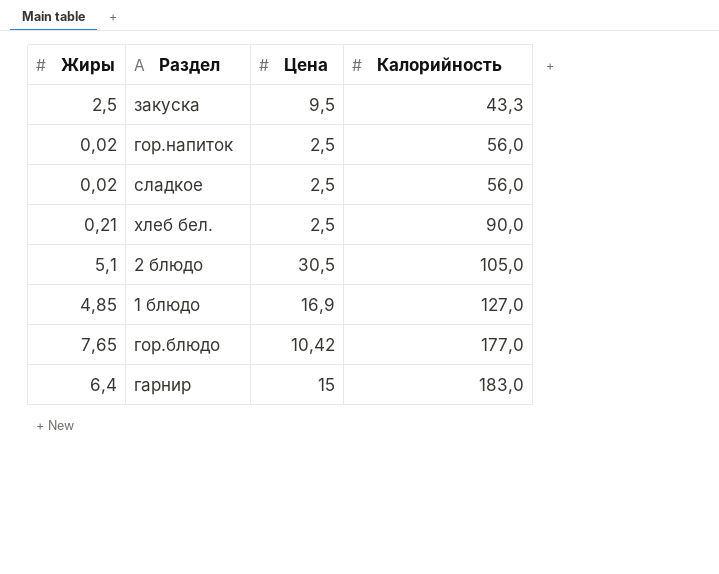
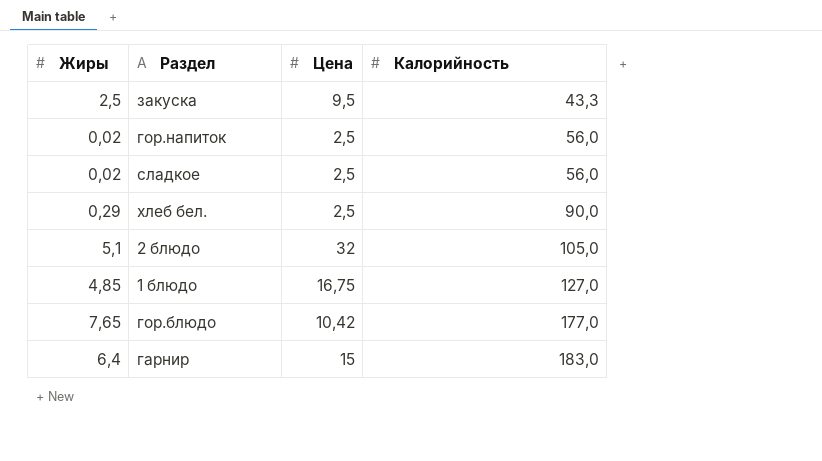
хлеб бел. | Жиры: 0,21 -> 0,29
2 блюдо | Цена: 30,5 -> 32
1 блюдо | Цена: 16,9 -> 16,75

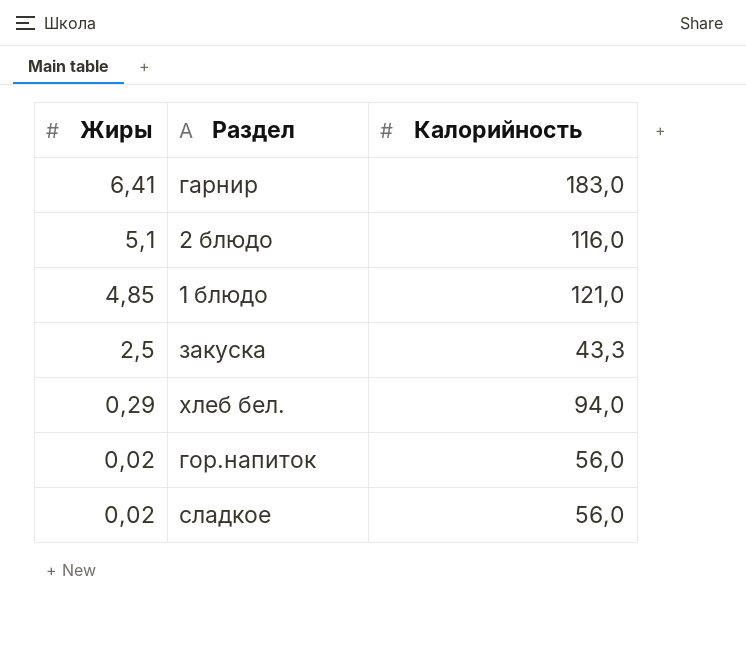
row order: Калорийность ascending -> Жиры descending
column Цена | position: 3 -> none
row гор.блюдо: 7,65 | 10,42 | 177,0 -> none
гарнир | Жиры: 6,4 -> 6,41
2 блюдо | Калорийность: 105,0 -> 116,0
1 блюдо | Калорийность: 127,0 -> 121,0
хлеб бел. | Калорийность: 90,0 -> 94,0

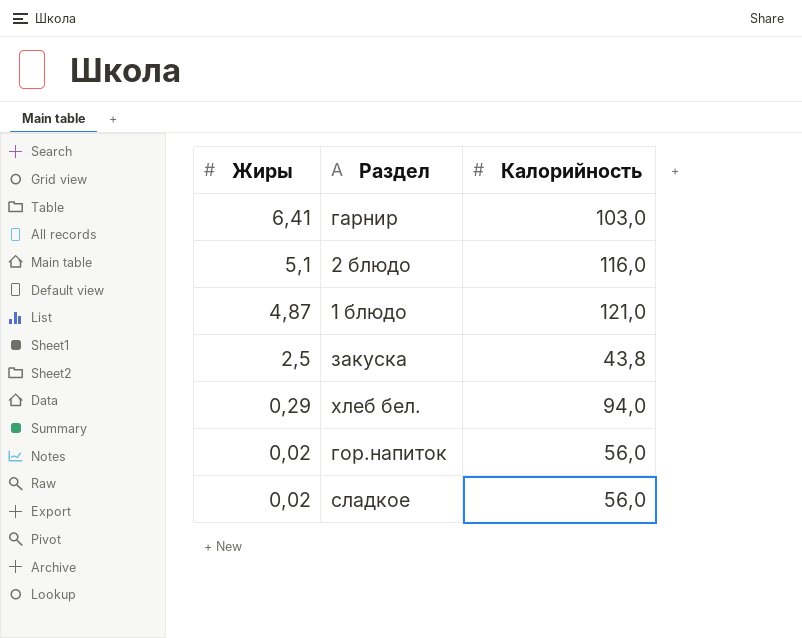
гарнир | Калорийность: 183,0 -> 103,0
1 блюдо | Жиры: 4,85 -> 4,87
закуска | Калорийность: 43,3 -> 43,8

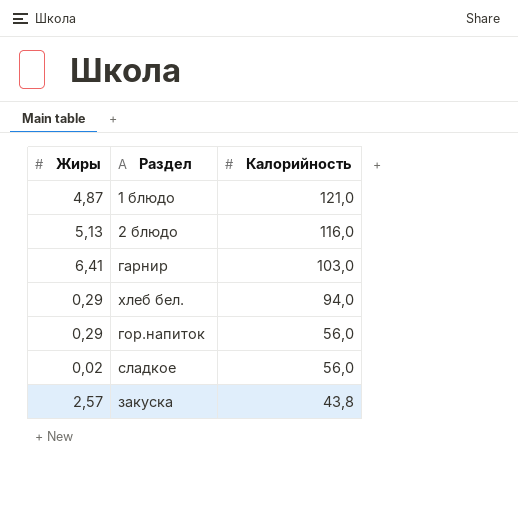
row order: Жиры descending -> Калорийность descending
2 блюдо | Жиры: 5,1 -> 5,13
гор.напиток | Жиры: 0,02 -> 0,29
закуска | Жиры: 2,5 -> 2,57

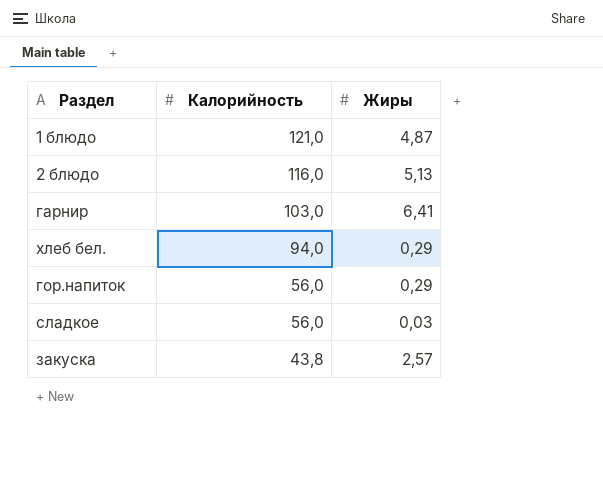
column Жиры | position: 1 -> 3
сладкое | Жиры: 0,02 -> 0,03

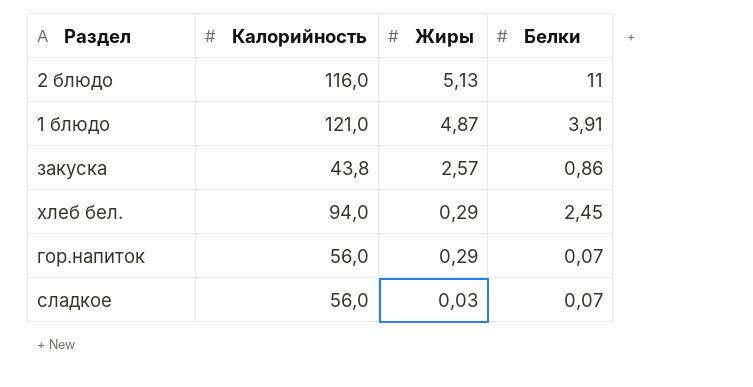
row order: Калорийность descending -> Жиры descending
column Белки | position: none -> 4
row гарнир: 103,0 | 6,41 -> none

